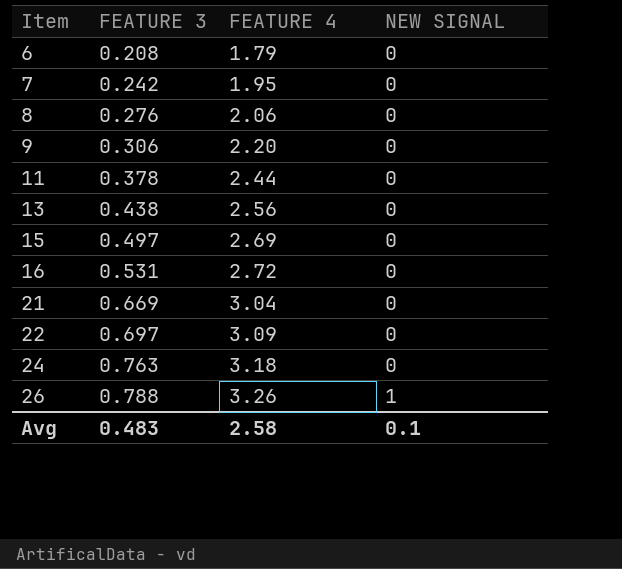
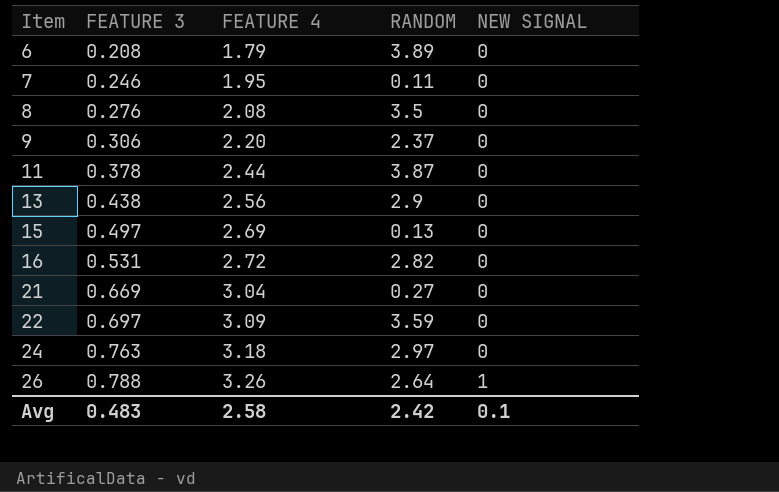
column RANDOM | position: none -> 4
7 | FEATURE 3: 0.242 -> 0.246
8 | FEATURE 4: 2.06 -> 2.08

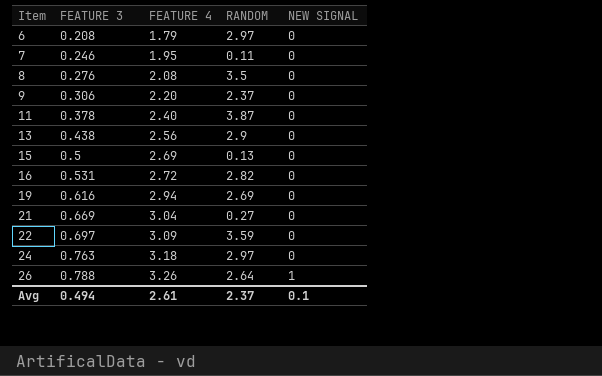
6 | RANDOM: 3.89 -> 2.97
11 | FEATURE 4: 2.44 -> 2.40
15 | FEATURE 3: 0.497 -> 0.5
row 19: none -> 0.616 | 2.94 | 2.69 | 0
Avg | FEATURE 3: 0.483 -> 0.494
Avg | FEATURE 4: 2.58 -> 2.61
Avg | RANDOM: 2.42 -> 2.37

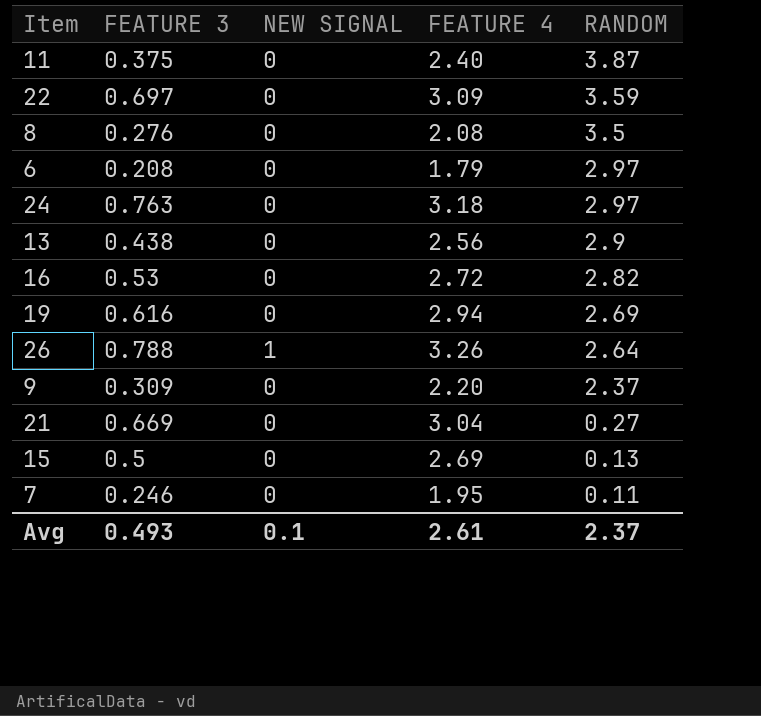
row order: Item ascending -> RANDOM descending
column NEW SIGNAL | position: 5 -> 3
11 | FEATURE 3: 0.378 -> 0.375
16 | FEATURE 3: 0.531 -> 0.53
9 | FEATURE 3: 0.306 -> 0.309
Avg | FEATURE 3: 0.494 -> 0.493

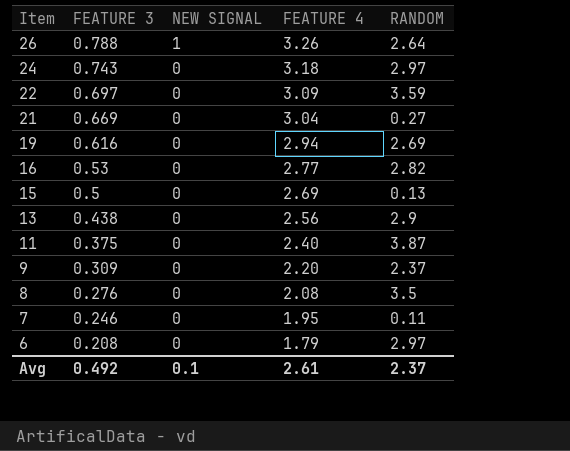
row order: RANDOM descending -> Item descending
24 | FEATURE 3: 0.763 -> 0.743
16 | FEATURE 4: 2.72 -> 2.77
Avg | FEATURE 3: 0.493 -> 0.492

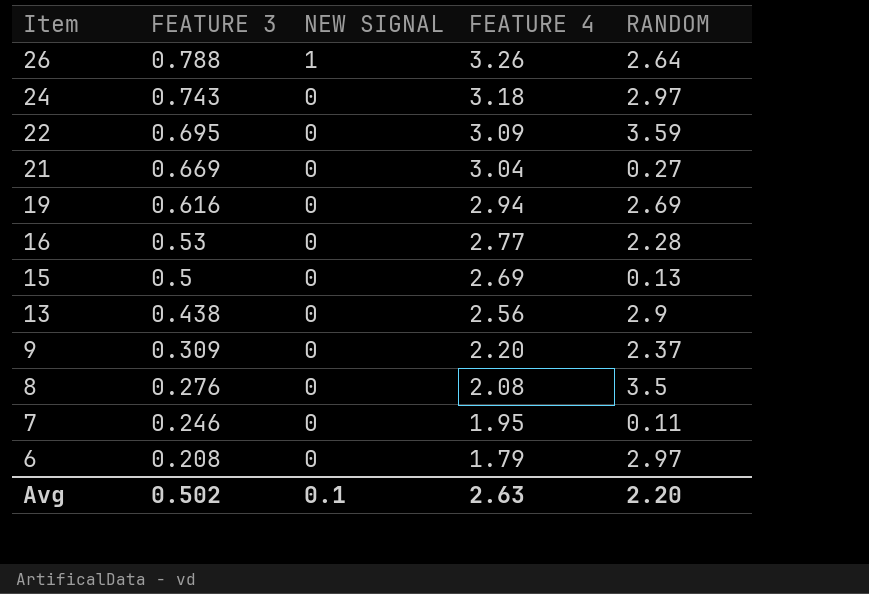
row 11: 0.375 | 0 | 2.40 | 3.87 -> none
22 | FEATURE 3: 0.697 -> 0.695
16 | RANDOM: 2.82 -> 2.28
Avg | FEATURE 3: 0.492 -> 0.502
Avg | FEATURE 4: 2.61 -> 2.63
Avg | RANDOM: 2.37 -> 2.20

